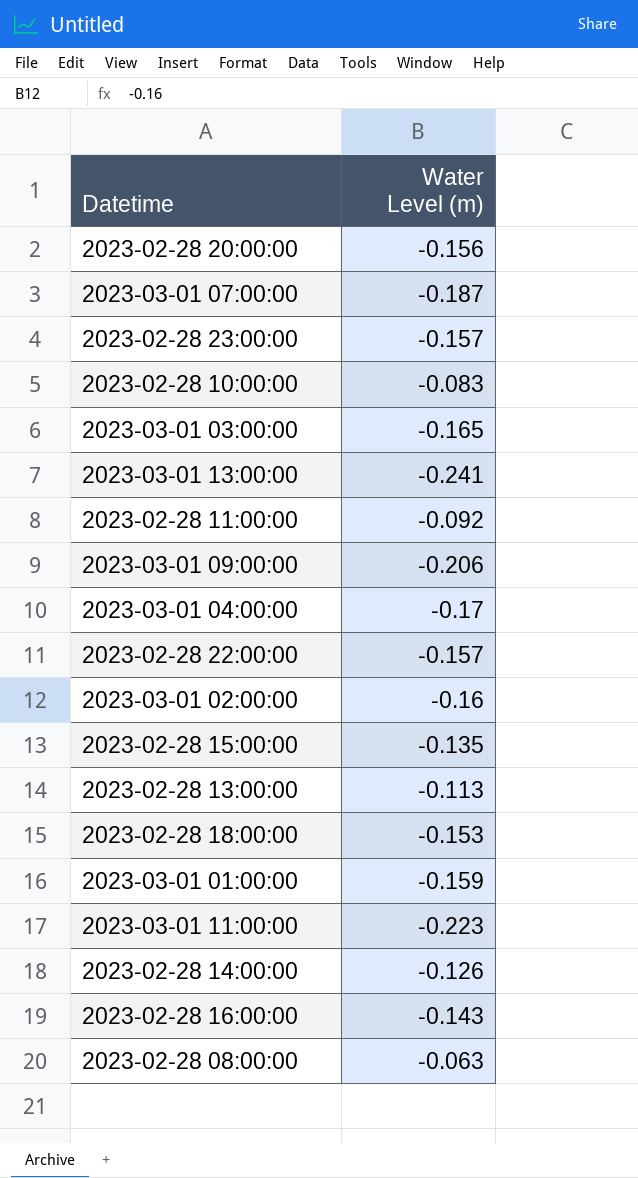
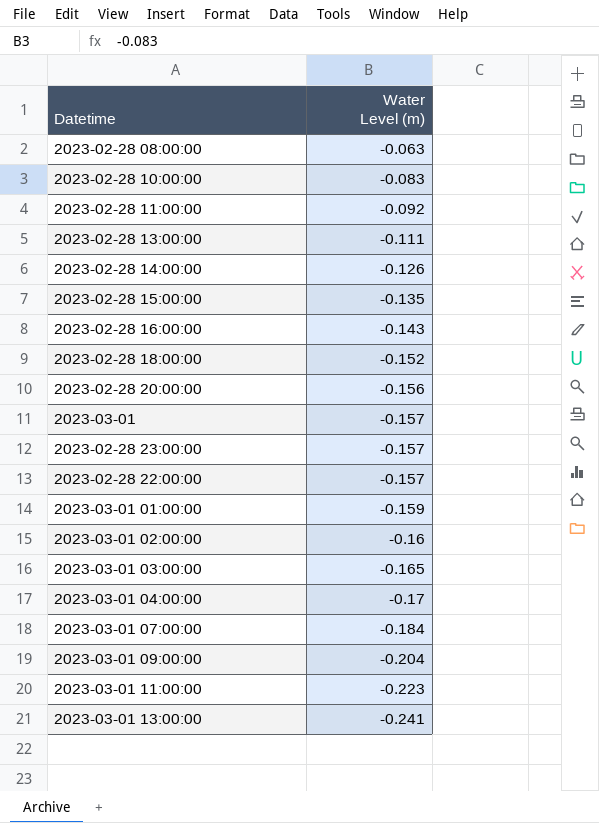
row order: none -> Water Level (m) descending
2023-02-28 13:00:00 | Water Level (m): -0.113 -> -0.111
2023-02-28 18:00:00 | Water Level (m): -0.153 -> -0.152
row 2023-03-01: none -> -0.157
2023-03-01 07:00:00 | Water Level (m): -0.187 -> -0.184
2023-03-01 09:00:00 | Water Level (m): -0.206 -> -0.204

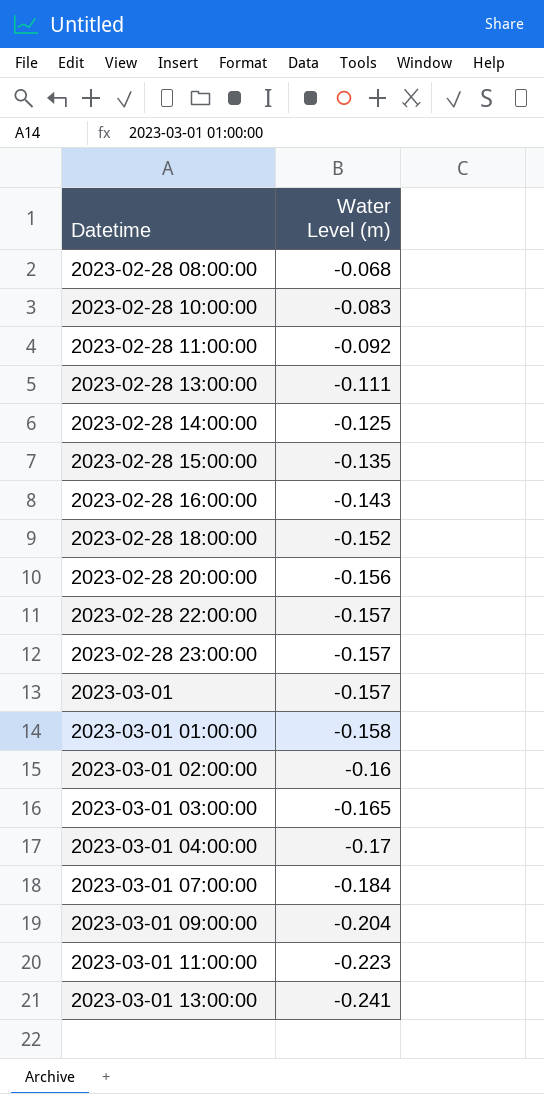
row order: Water Level (m) descending -> Datetime ascending
2023-02-28 08:00:00 | Water Level (m): -0.063 -> -0.068
2023-02-28 14:00:00 | Water Level (m): -0.126 -> -0.125
2023-03-01 01:00:00 | Water Level (m): -0.159 -> -0.158

